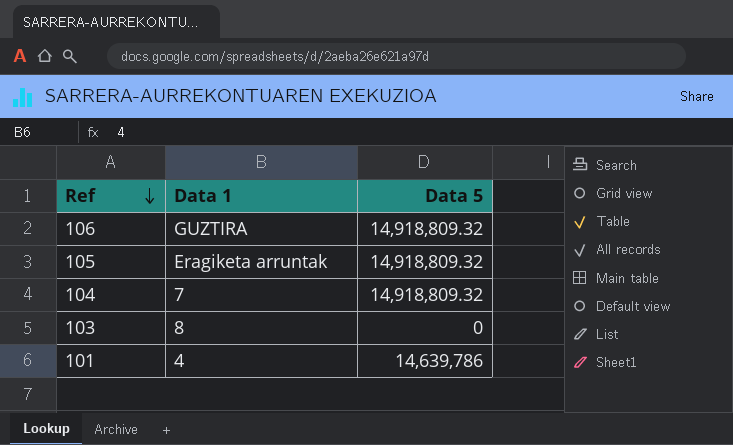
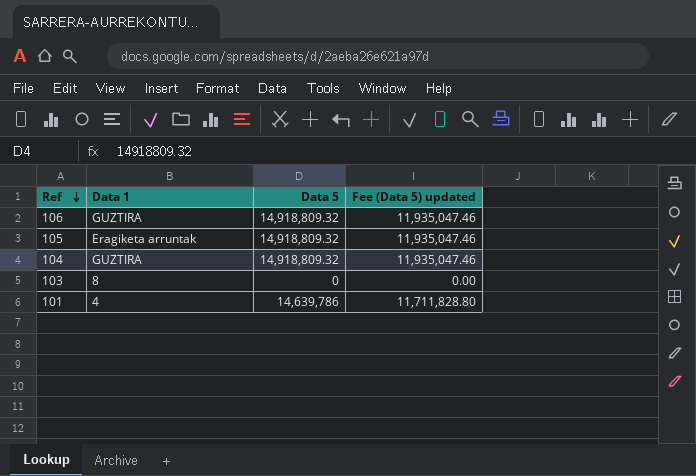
column Fee (Data 5) updated | formula: none -> [Data 5] * 0.8
104 | Data 1: 7 -> GUZTIRA

